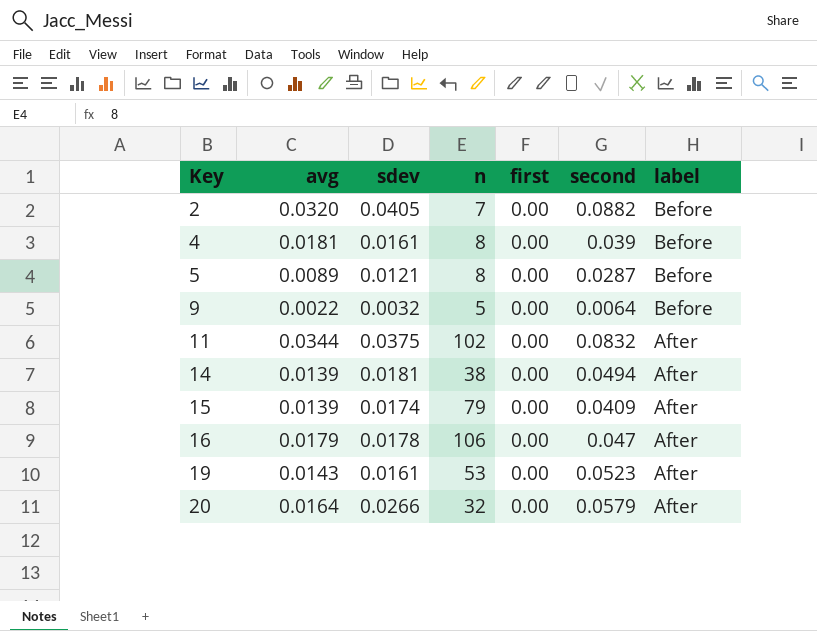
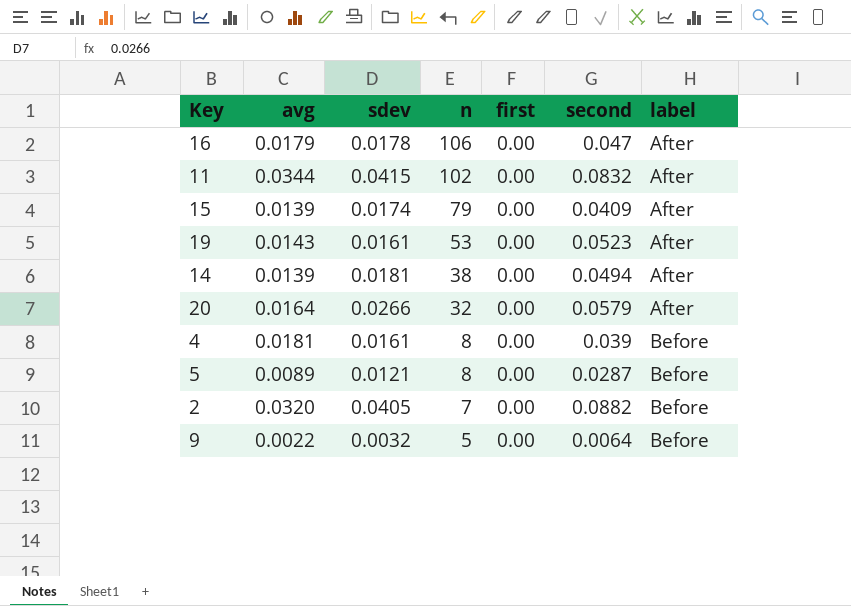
row order: Key ascending -> n descending
11 | sdev: 0.0375 -> 0.0415

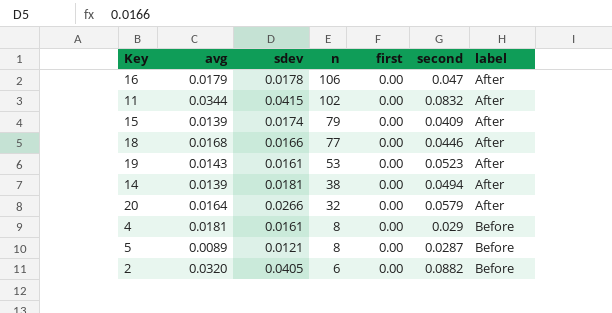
row 9: 0.0022 | 0.0032 | 5 | 0.00 | 0.0064 | Before -> none
row 18: none -> 0.0168 | 0.0166 | 77 | 0.00 | 0.0446 | After
4 | second: 0.039 -> 0.029
2 | n: 7 -> 6

